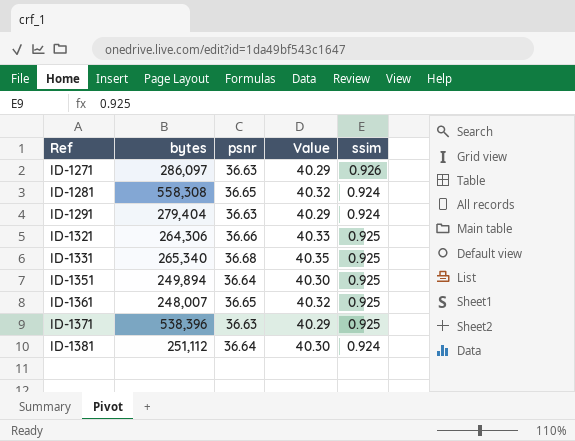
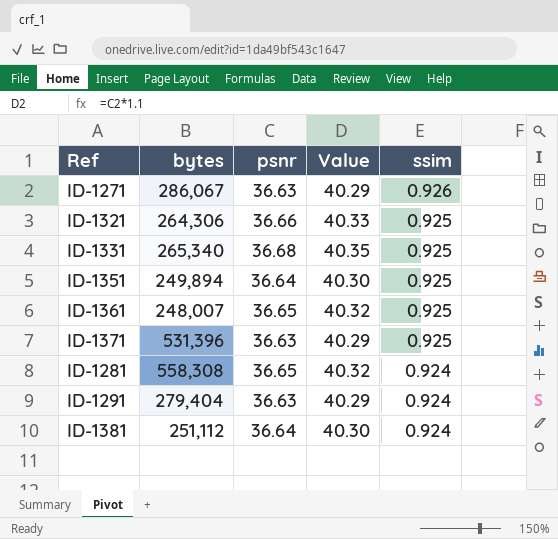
row order: Ref ascending -> ssim descending
ID-1271 | bytes: 286,097 -> 286,067
ID-1371 | bytes: 538,396 -> 531,396

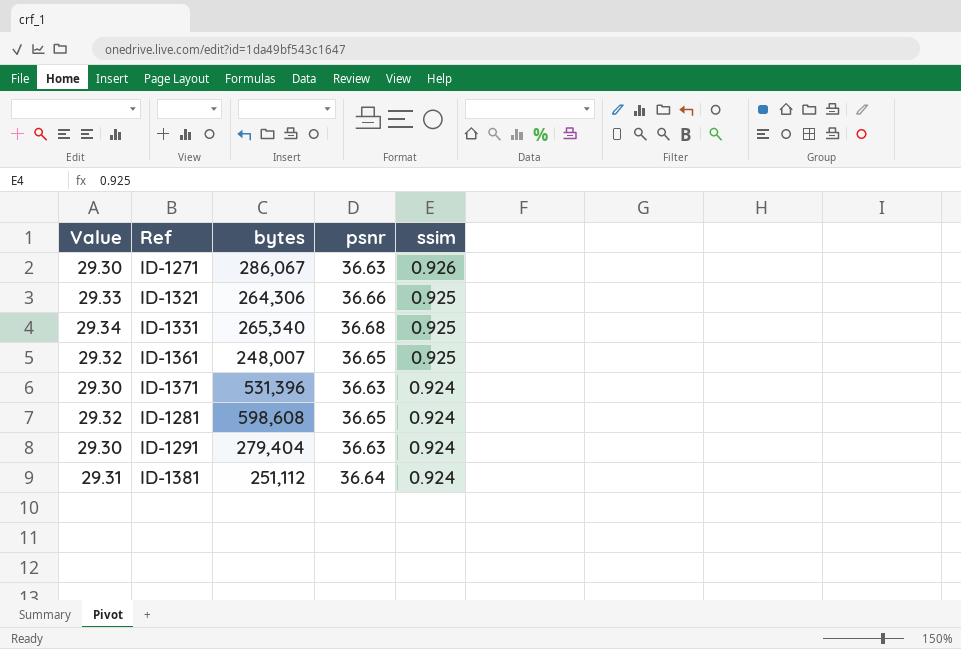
column Value | formula: [psnr] * 1.1 -> [psnr] * 0.8
column Value | position: 4 -> 1
row ID-1351: 249,894 | 36.64 | 40.30 | 0.925 -> none
ID-1371 | ssim: 0.925 -> 0.924
ID-1281 | bytes: 558,308 -> 598,608

